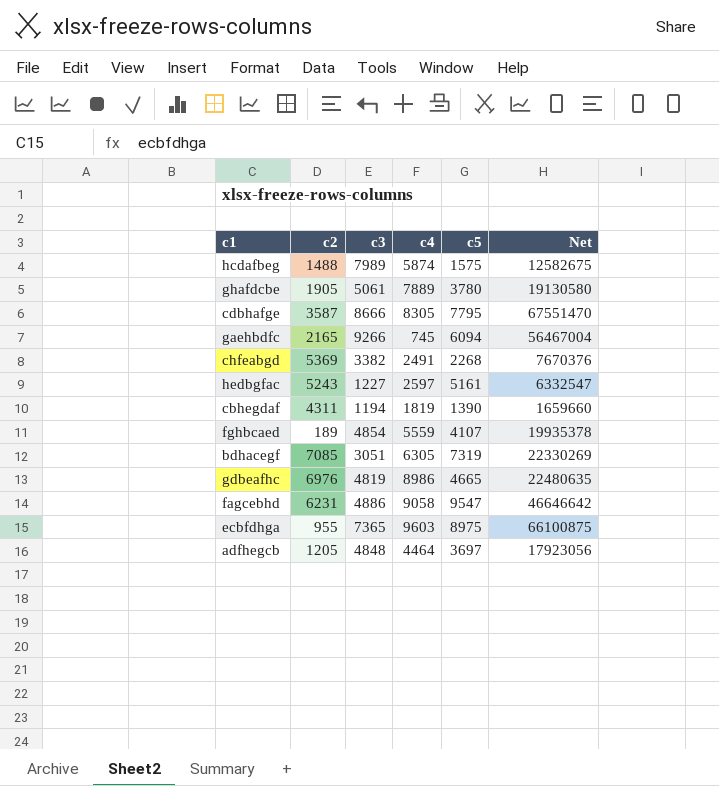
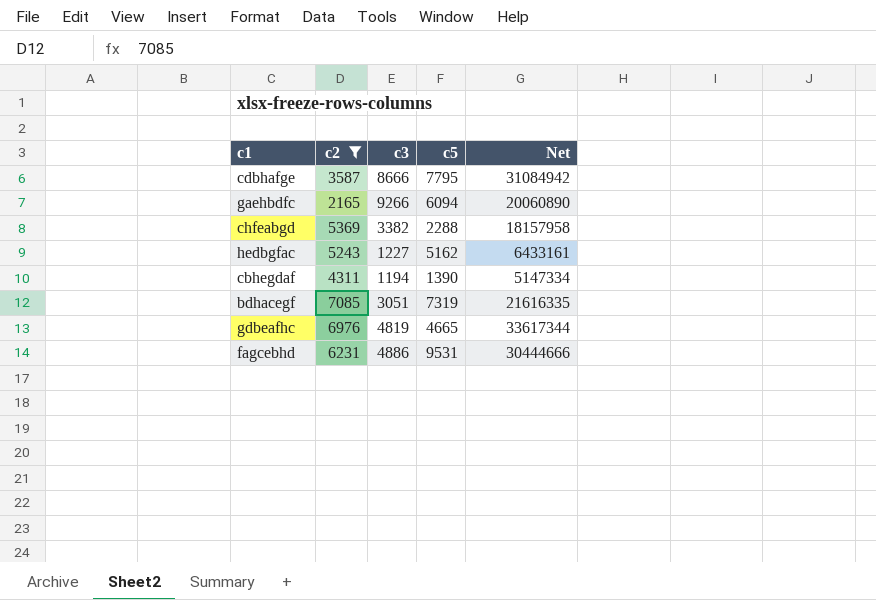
filter: none -> c2 >= 2165
column c4 | position: 4 -> none
column Net | formula: [c3] * [c5] -> [c2] * [c3]
chfeabgd | c5: 2268 -> 2288
hedbgfac | c5: 5161 -> 5162
fagcebhd | c5: 9547 -> 9531

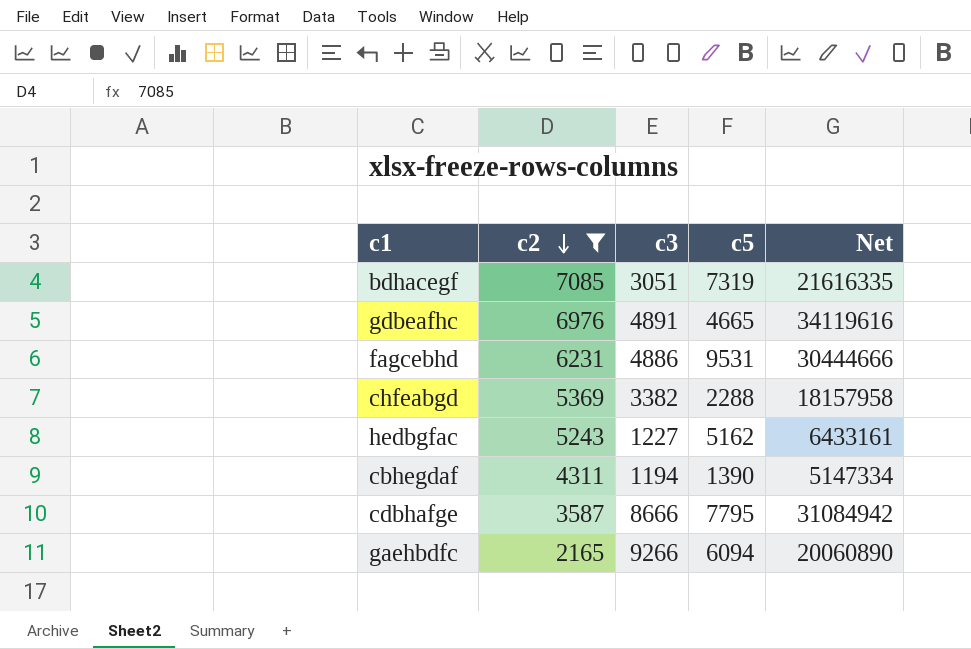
row order: none -> c2 descending
gdbeafhc | c3: 4819 -> 4891
gdbeafhc | Net: 33617344 -> 34119616

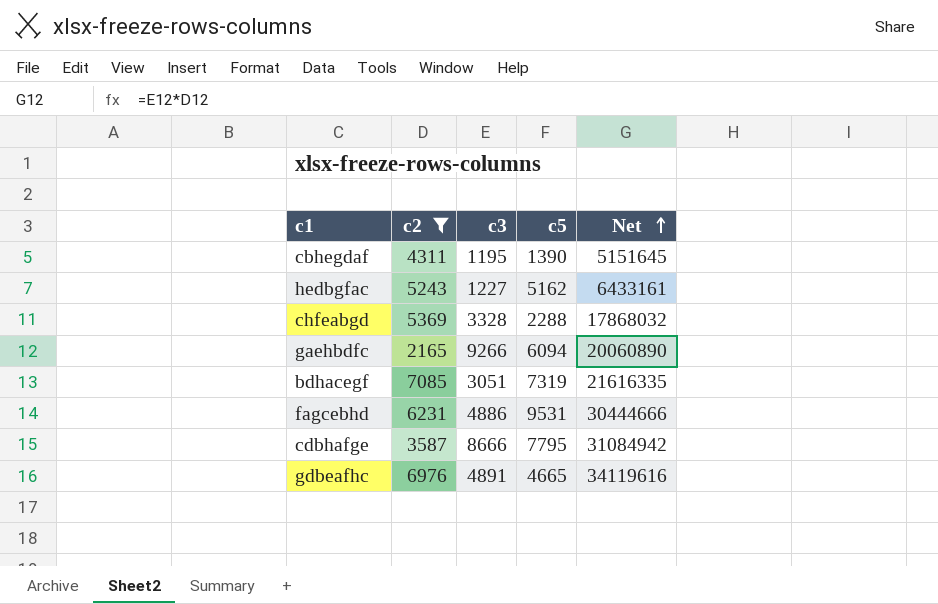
row order: c2 descending -> Net ascending
cbhegdaf | c3: 1194 -> 1195
cbhegdaf | Net: 5147334 -> 5151645
chfeabgd | c3: 3382 -> 3328
chfeabgd | Net: 18157958 -> 17868032

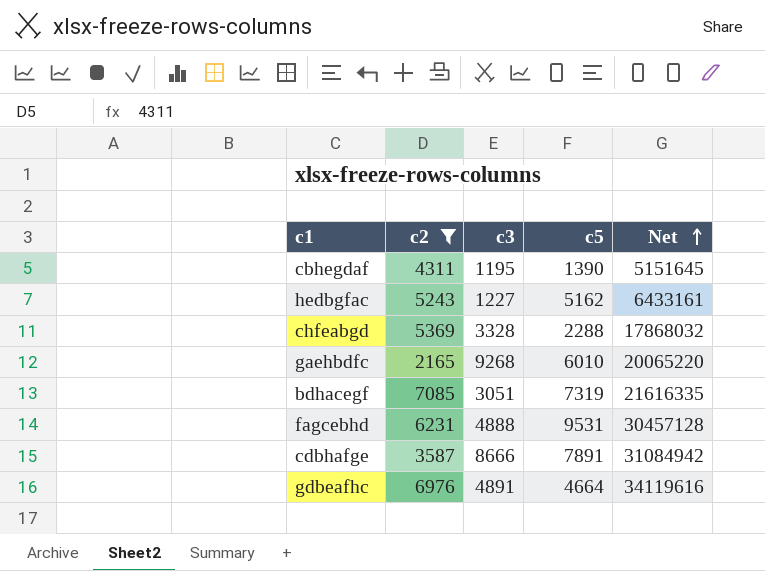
gaehbdfc | c3: 9266 -> 9268
gaehbdfc | c5: 6094 -> 6010
gaehbdfc | Net: 20060890 -> 20065220
fagcebhd | c3: 4886 -> 4888
fagcebhd | Net: 30444666 -> 30457128
cdbhafge | c5: 7795 -> 7891
gdbeafhc | c5: 4665 -> 4664

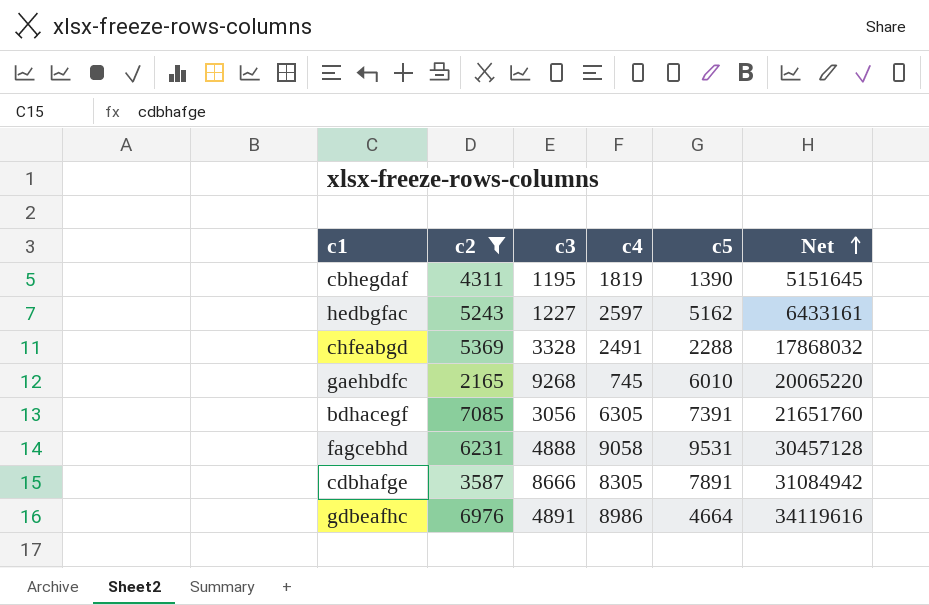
column c4 | position: none -> 4
bdhacegf | c3: 3051 -> 3056
bdhacegf | c5: 7319 -> 7391
bdhacegf | Net: 21616335 -> 21651760

